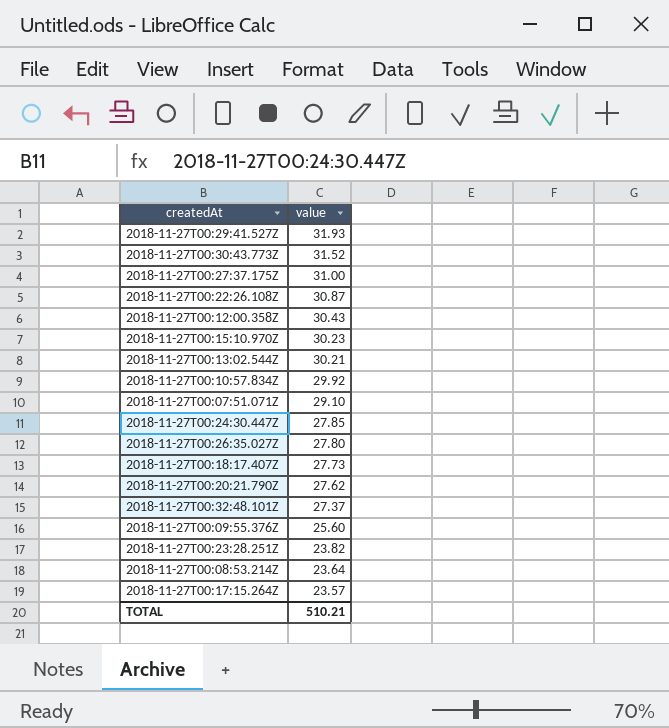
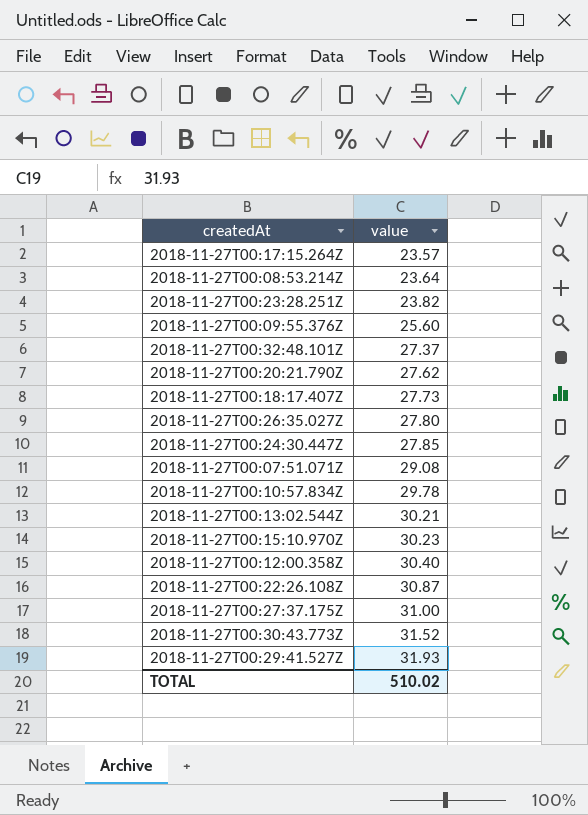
row order: value descending -> value ascending
2018-11-27T00:07:51.071Z | value: 29.10 -> 29.08
2018-11-27T00:10:57.834Z | value: 29.92 -> 29.78
2018-11-27T00:12:00.358Z | value: 30.43 -> 30.40
TOTAL | value: 510.21 -> 510.02

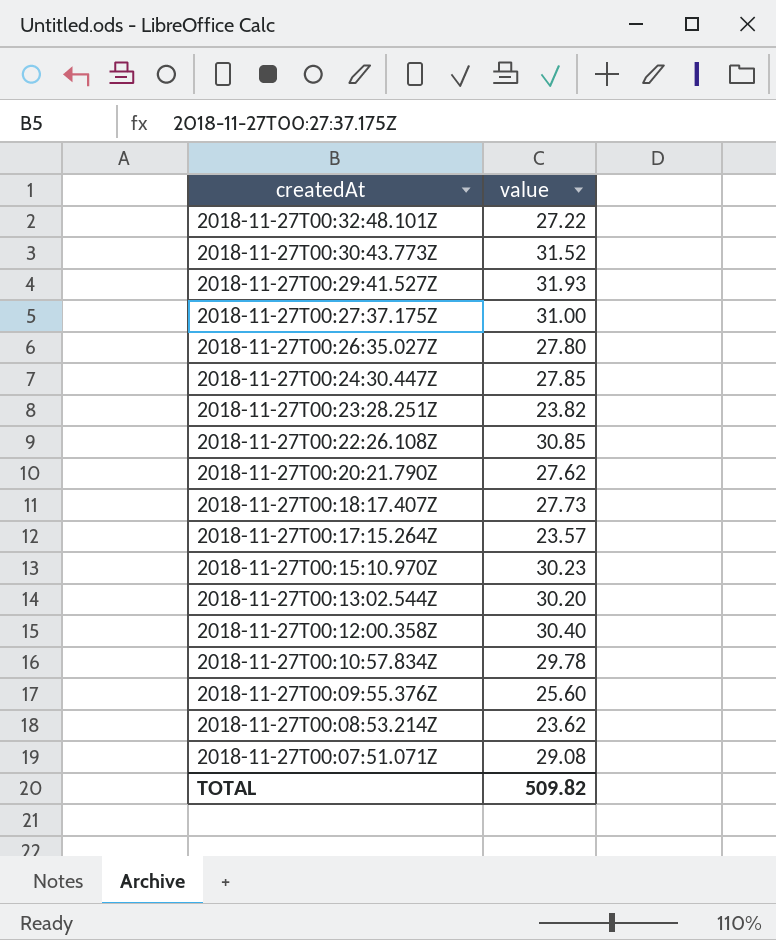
row order: value ascending -> createdAt descending
2018-11-27T00:32:48.101Z | value: 27.37 -> 27.22
2018-11-27T00:22:26.108Z | value: 30.87 -> 30.85
2018-11-27T00:13:02.544Z | value: 30.21 -> 30.20
2018-11-27T00:08:53.214Z | value: 23.64 -> 23.62
TOTAL | value: 510.02 -> 509.82

